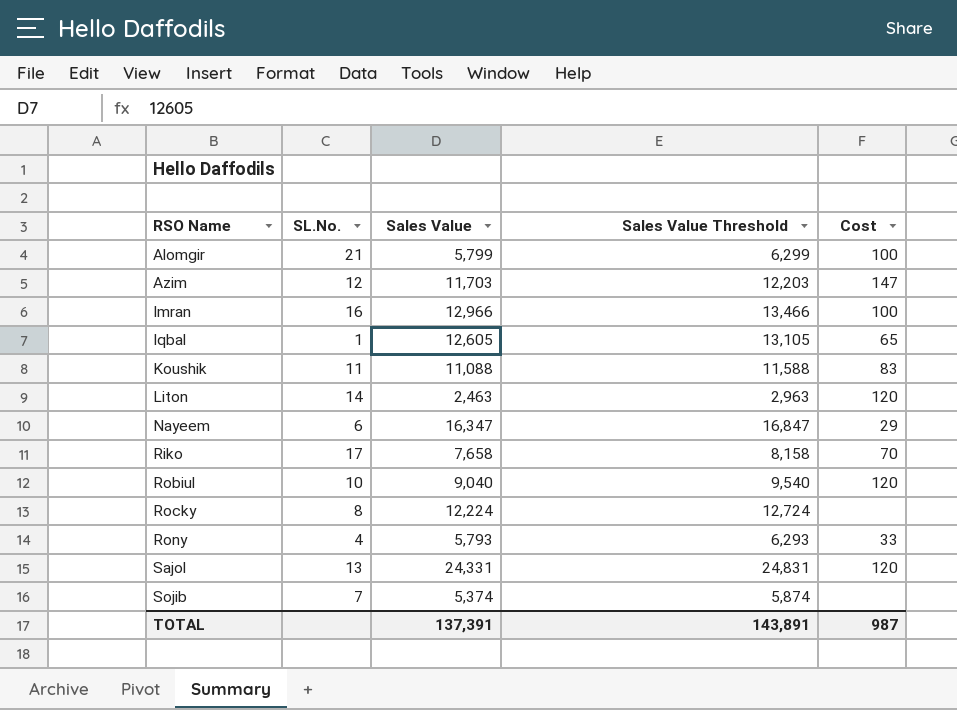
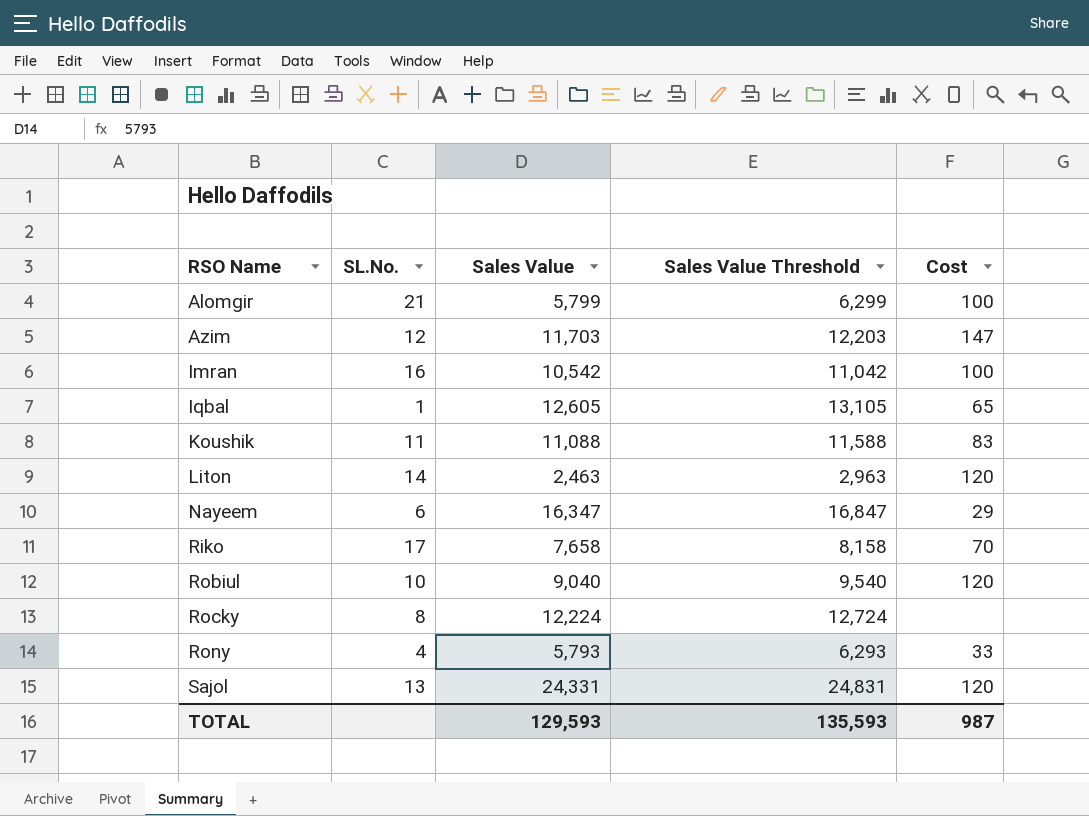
row Sojib: 7 | 5,374 | 5,874 | none -> none
Imran | Sales Value: 12,966 -> 10,542
Imran | Sales Value Threshold: 13,466 -> 11,042
TOTAL | Sales Value: 137,391 -> 129,593
TOTAL | Sales Value Threshold: 143,891 -> 135,593

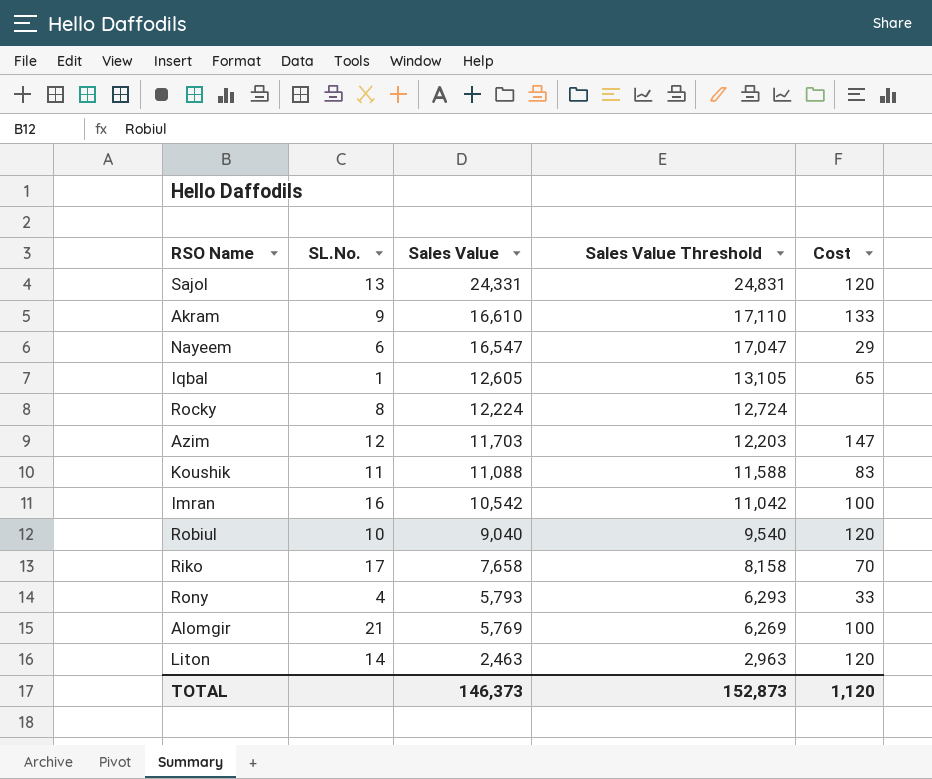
row order: RSO Name ascending -> Sales Value descending
row Akram: none -> 9 | 16,610 | 17,110 | 133
Nayeem | Sales Value: 16,347 -> 16,547
Nayeem | Sales Value Threshold: 16,847 -> 17,047
Alomgir | Sales Value: 5,799 -> 5,769
Alomgir | Sales Value Threshold: 6,299 -> 6,269
TOTAL | Sales Value: 129,593 -> 146,373
TOTAL | Sales Value Threshold: 135,593 -> 152,873
TOTAL | Cost: 987 -> 1,120

